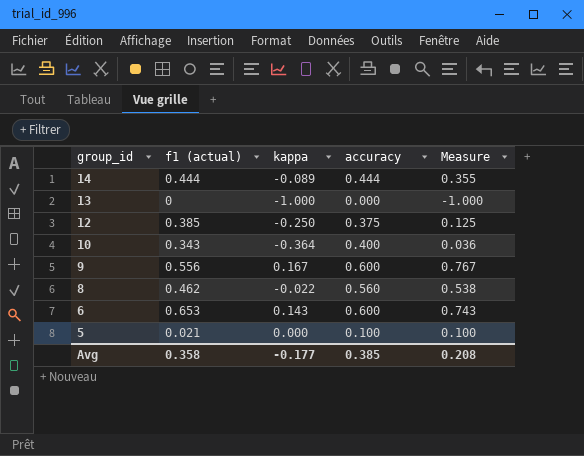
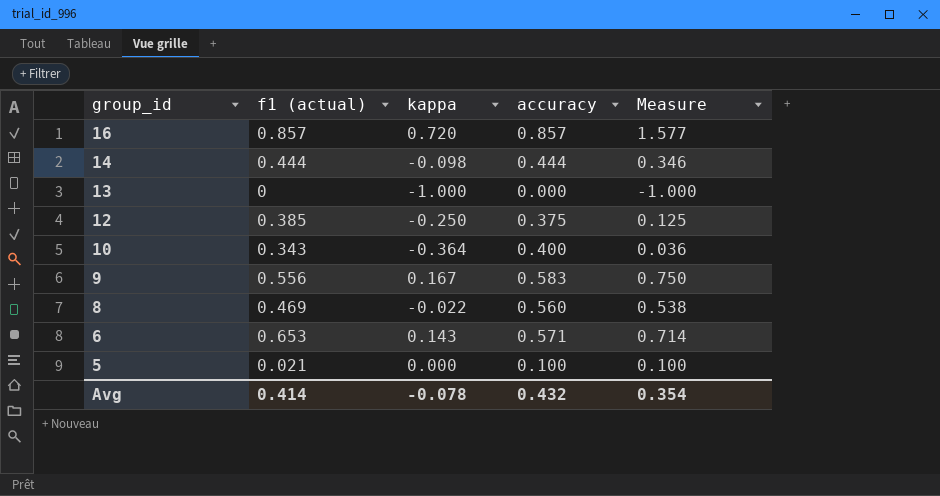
row 16: none -> 0.857 | 0.720 | 0.857 | 1.577
14 | kappa: -0.089 -> -0.098
14 | Measure: 0.355 -> 0.346
9 | accuracy: 0.600 -> 0.583
9 | Measure: 0.767 -> 0.750
8 | f1 (actual): 0.462 -> 0.469
6 | accuracy: 0.600 -> 0.571
6 | Measure: 0.743 -> 0.714
Avg | f1 (actual): 0.358 -> 0.414
Avg | kappa: -0.177 -> -0.078
Avg | accuracy: 0.385 -> 0.432
Avg | Measure: 0.208 -> 0.354

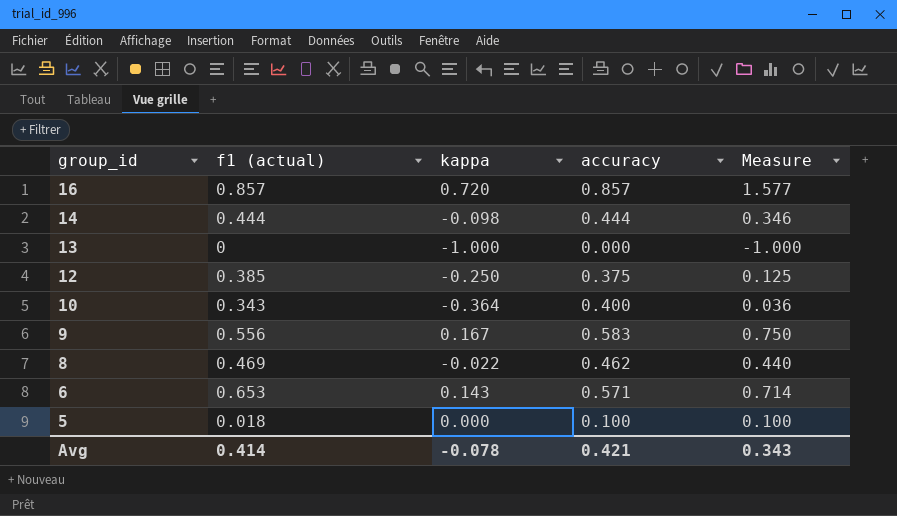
8 | accuracy: 0.560 -> 0.462
8 | Measure: 0.538 -> 0.440
5 | f1 (actual): 0.021 -> 0.018
Avg | accuracy: 0.432 -> 0.421
Avg | Measure: 0.354 -> 0.343

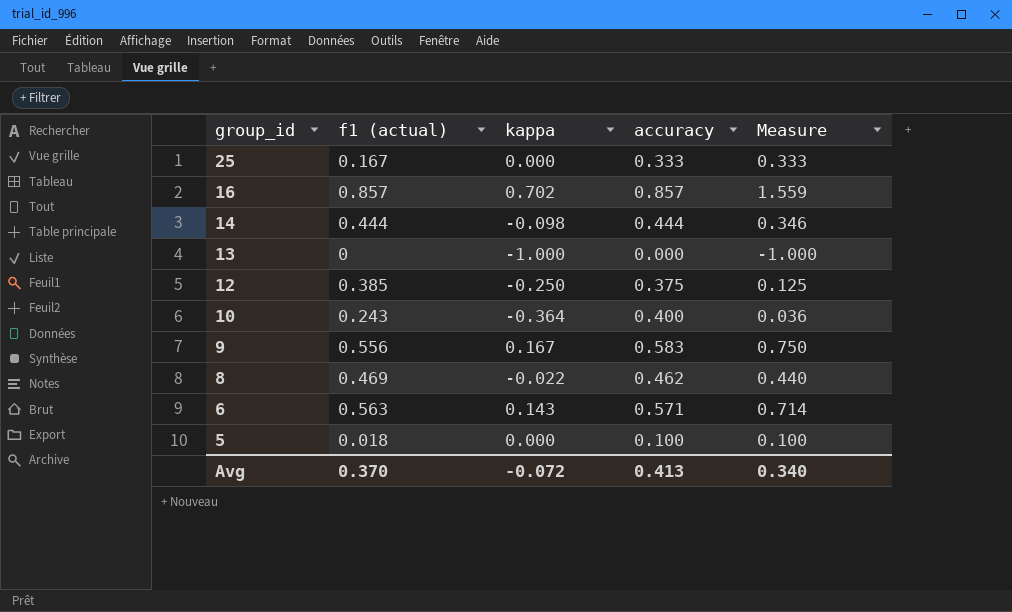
row 25: none -> 0.167 | 0.000 | 0.333 | 0.333
16 | kappa: 0.720 -> 0.702
16 | Measure: 1.577 -> 1.559
10 | f1 (actual): 0.343 -> 0.243
6 | f1 (actual): 0.653 -> 0.563
Avg | f1 (actual): 0.414 -> 0.370
Avg | kappa: -0.078 -> -0.072
Avg | accuracy: 0.421 -> 0.413
Avg | Measure: 0.343 -> 0.340

